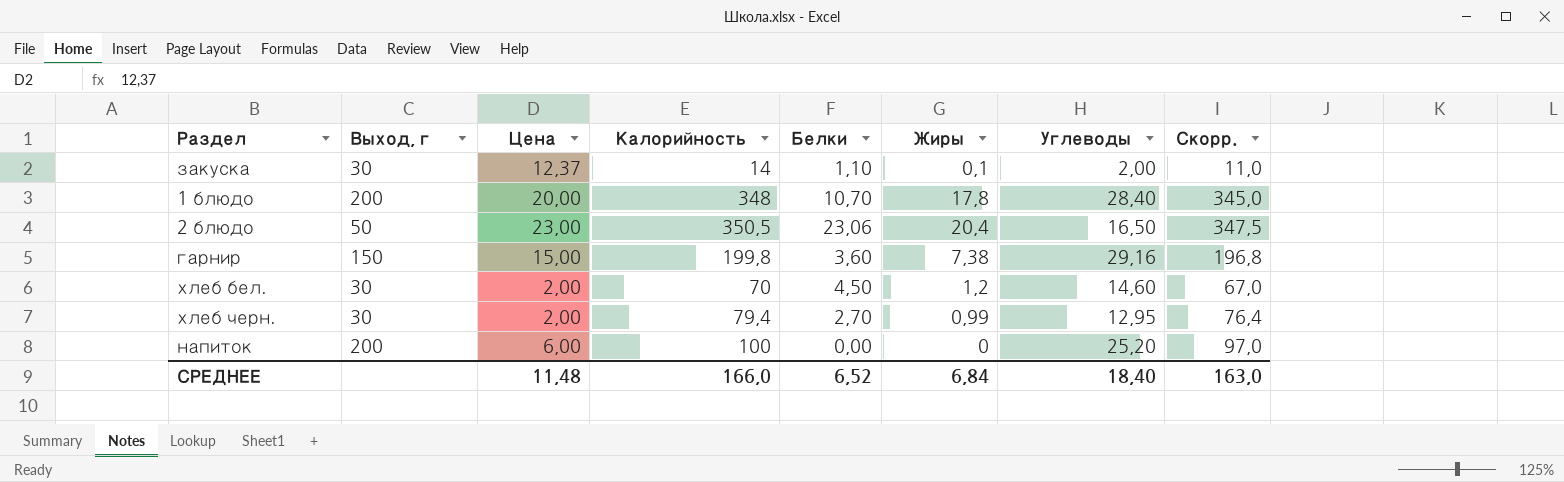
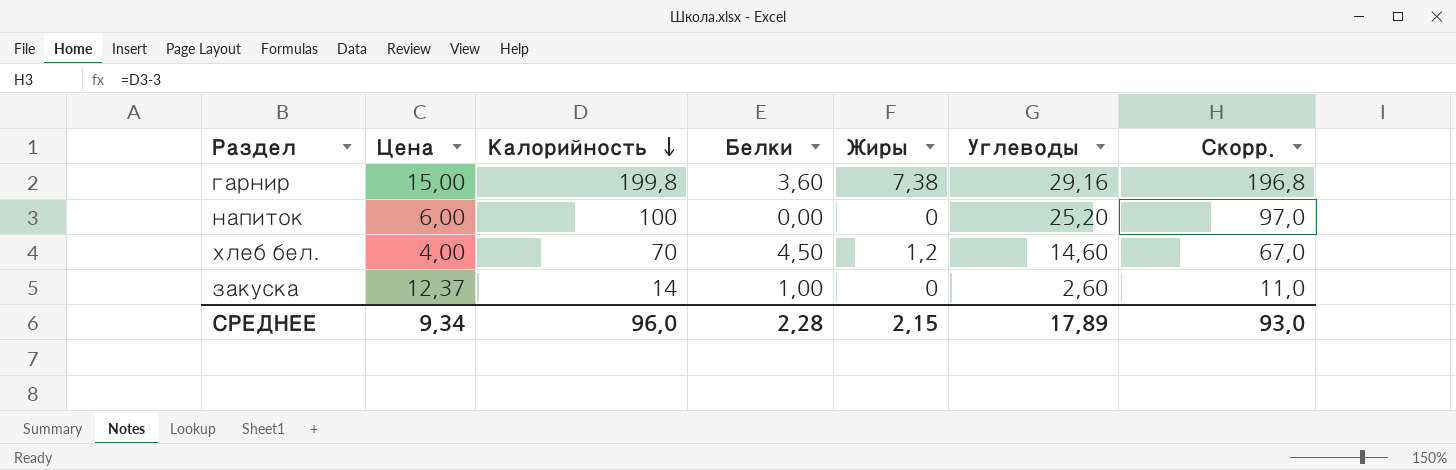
row order: none -> Калорийность descending
column Выход, г | position: 2 -> none
row 1 блюдо: 200 | 20,00 | 348 | 10,70 | 17,8 | 28,40 | 345,0 -> none
row 2 блюдо: 50 | 23,00 | 350,5 | 23,06 | 20,4 | 16,50 | 347,5 -> none
row хлеб черн.: 30 | 2,00 | 79,4 | 2,70 | 0,99 | 12,95 | 76,4 -> none
хлеб бел. | Цена: 2,00 -> 4,00
закуска | Белки: 1,10 -> 1,00
закуска | Жиры: 0,1 -> 0
закуска | Углеводы: 2,00 -> 2,60
СРЕДНЕЕ | Цена: 11,48 -> 9,34
СРЕДНЕЕ | Калорийность: 166,0 -> 96,0
СРЕДНЕЕ | Белки: 6,52 -> 2,28
СРЕДНЕЕ | Жиры: 6,84 -> 2,15
СРЕДНЕЕ | Углеводы: 18,40 -> 17,89
СРЕДНЕЕ | Скорр.: 163,0 -> 93,0

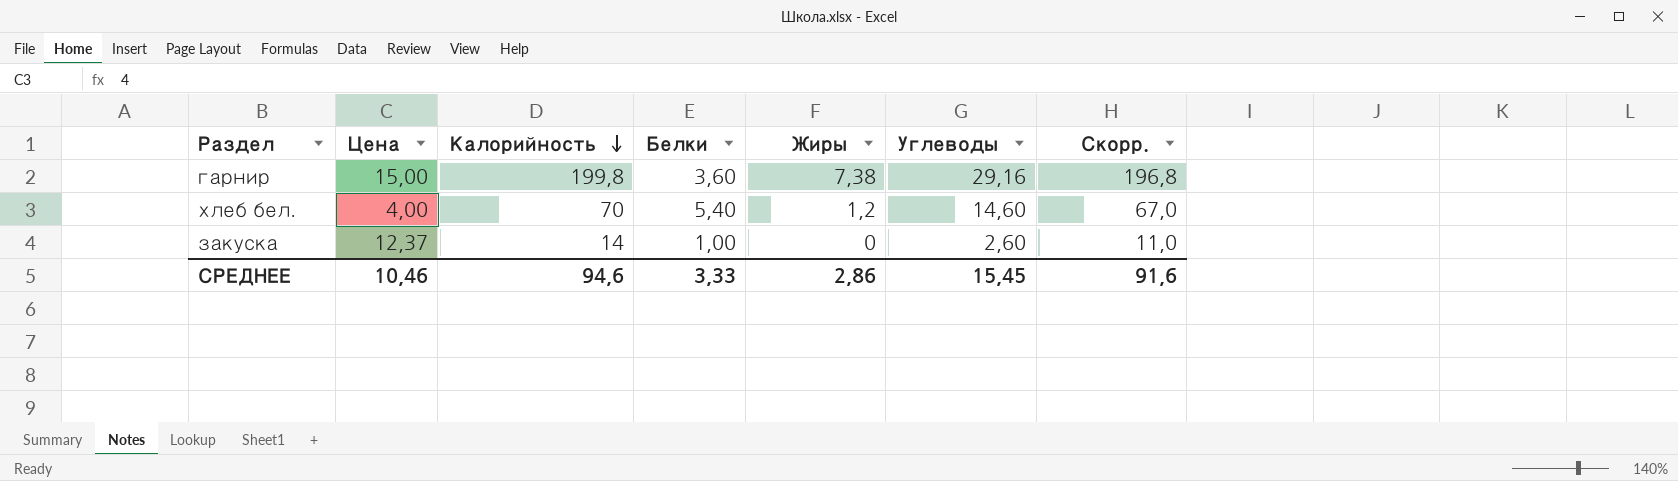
row напиток: 6,00 | 100 | 0,00 | 0 | 25,20 | 97,0 -> none
хлеб бел. | Белки: 4,50 -> 5,40
СРЕДНЕЕ | Цена: 9,34 -> 10,46
СРЕДНЕЕ | Калорийность: 96,0 -> 94,6
СРЕДНЕЕ | Белки: 2,28 -> 3,33
СРЕДНЕЕ | Жиры: 2,15 -> 2,86
СРЕДНЕЕ | Углеводы: 17,89 -> 15,45
СРЕДНЕЕ | Скорр.: 93,0 -> 91,6

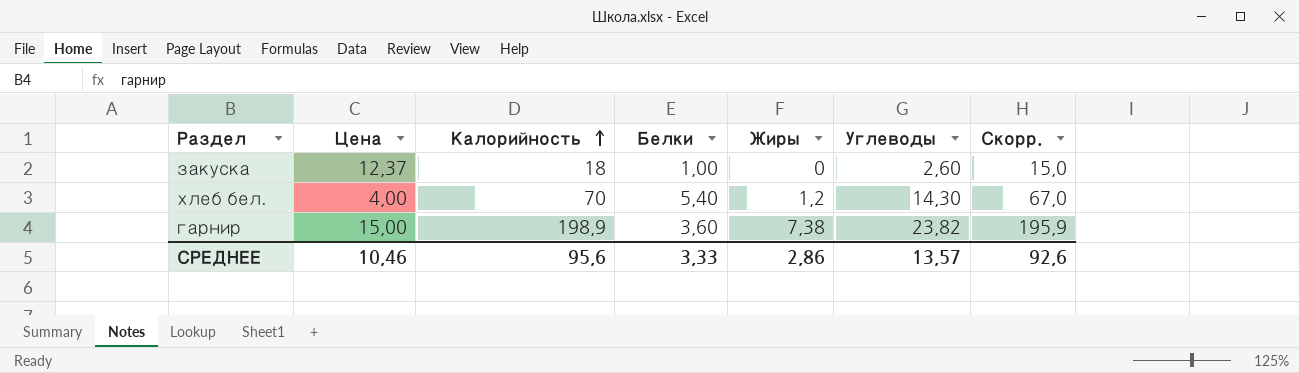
row order: Калорийность descending -> Калорийность ascending
закуска | Калорийность: 14 -> 18
закуска | Скорр.: 11,0 -> 15,0
хлеб бел. | Углеводы: 14,60 -> 14,30
гарнир | Калорийность: 199,8 -> 198,9
гарнир | Углеводы: 29,16 -> 23,82
гарнир | Скорр.: 196,8 -> 195,9
СРЕДНЕЕ | Калорийность: 94,6 -> 95,6
СРЕДНЕЕ | Углеводы: 15,45 -> 13,57
СРЕДНЕЕ | Скорр.: 91,6 -> 92,6

